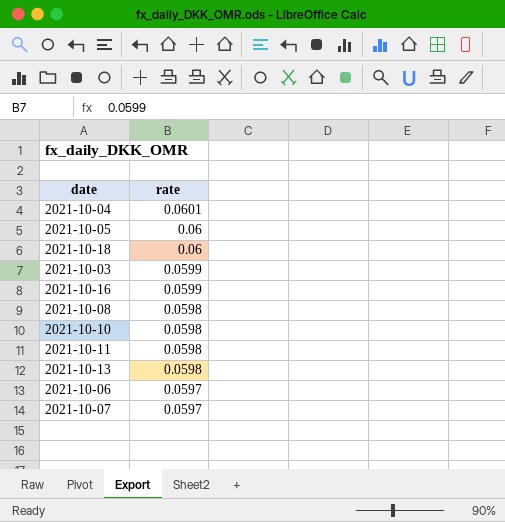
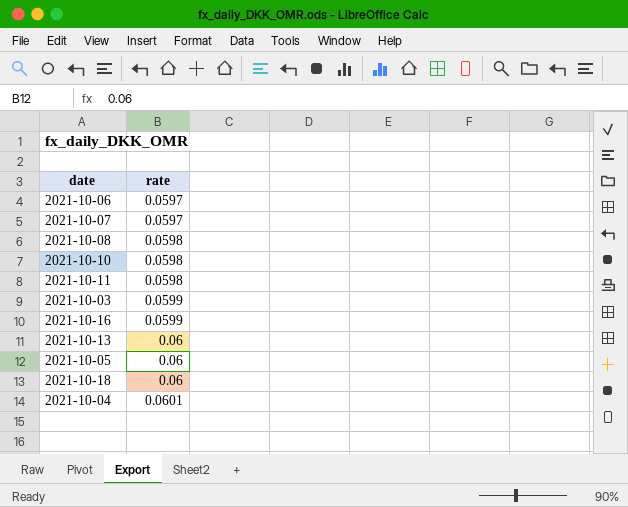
row order: rate descending -> rate ascending
2021-10-13 | rate: 0.0598 -> 0.06

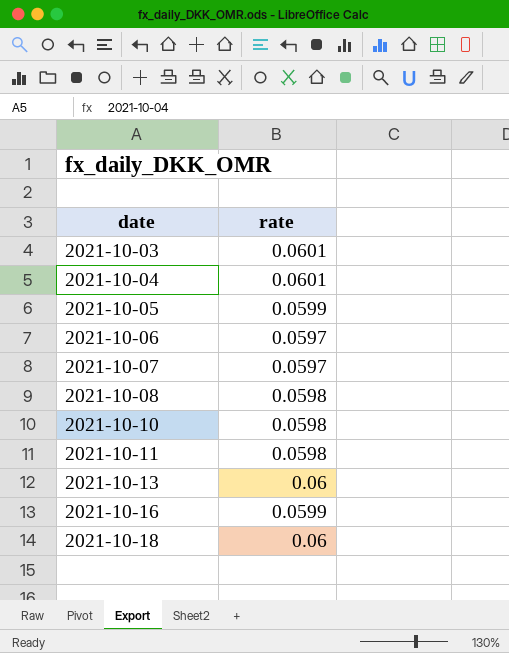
row order: rate ascending -> date ascending
2021-10-03 | rate: 0.0599 -> 0.0601
2021-10-05 | rate: 0.06 -> 0.0599

